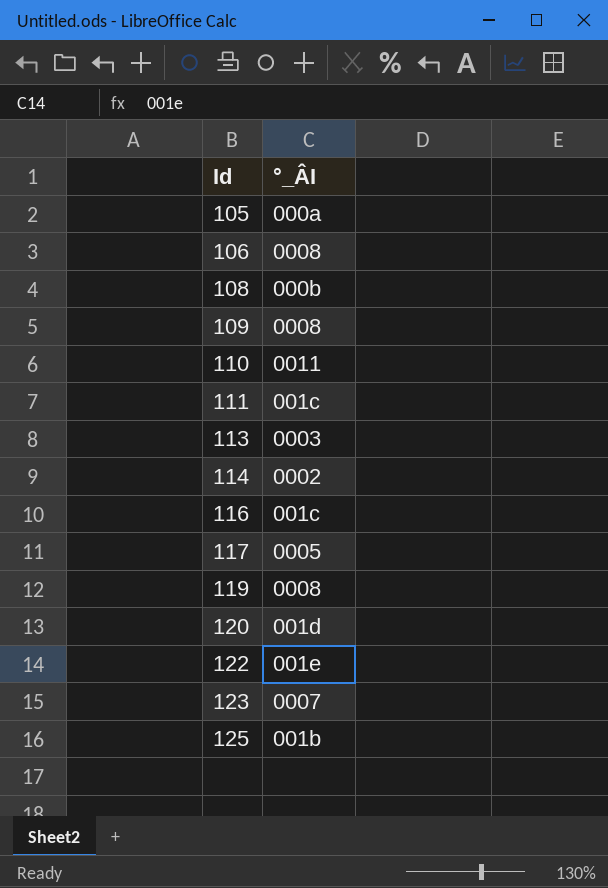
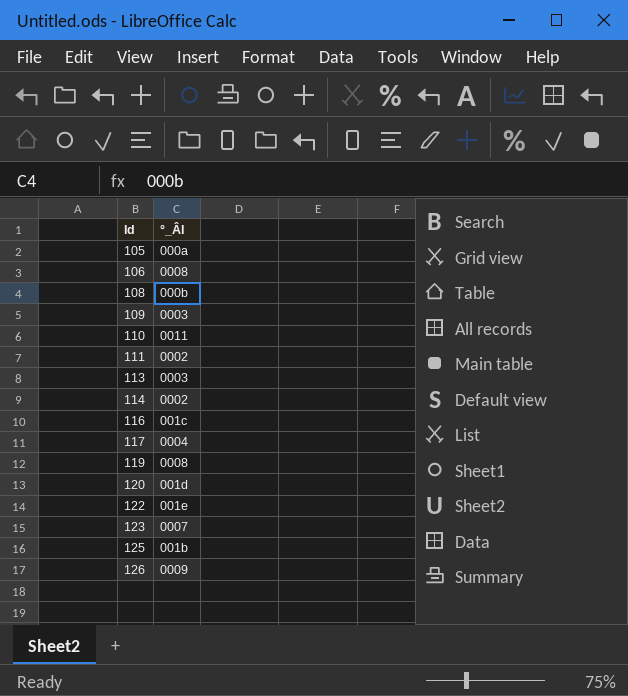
109 | °_ÂI: 0008 -> 0003
111 | °_ÂI: 001c -> 0002
117 | °_ÂI: 0005 -> 0004
row 126: none -> 0009

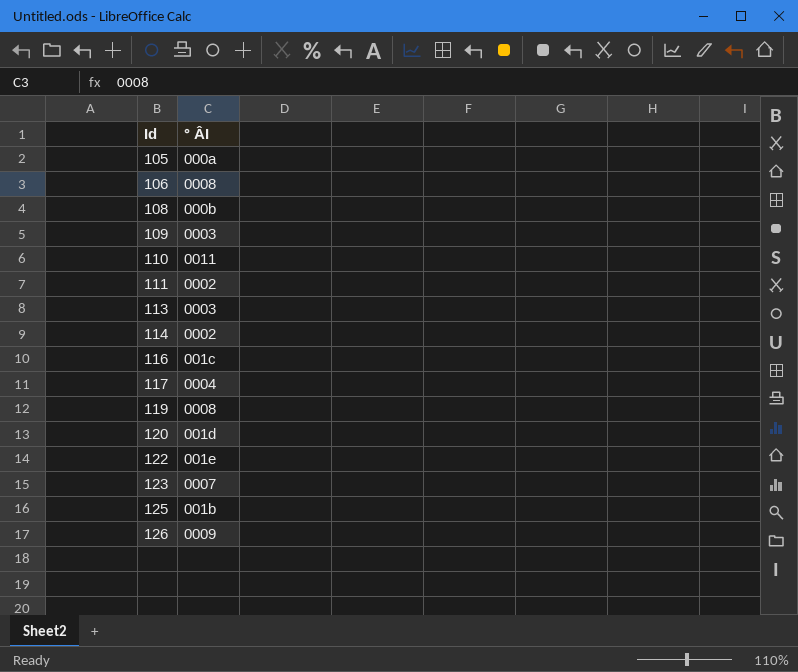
column name: °_ÂI -> ° ÂI

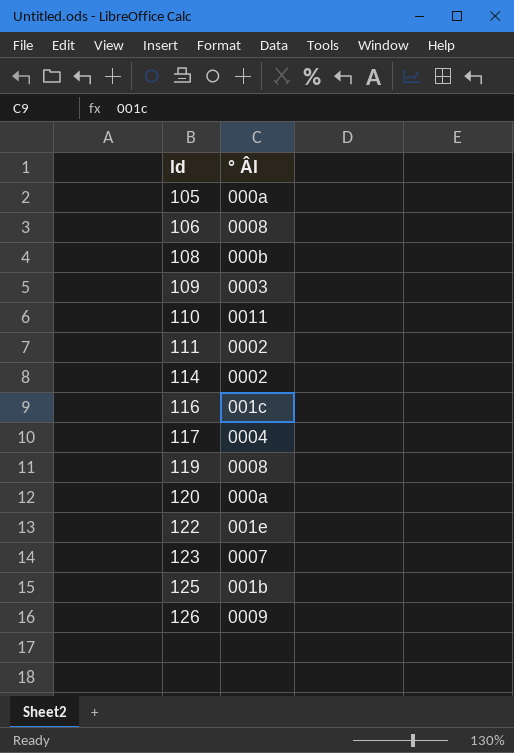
row 113: 0003 -> none
120 | ° ÂI: 001d -> 000a

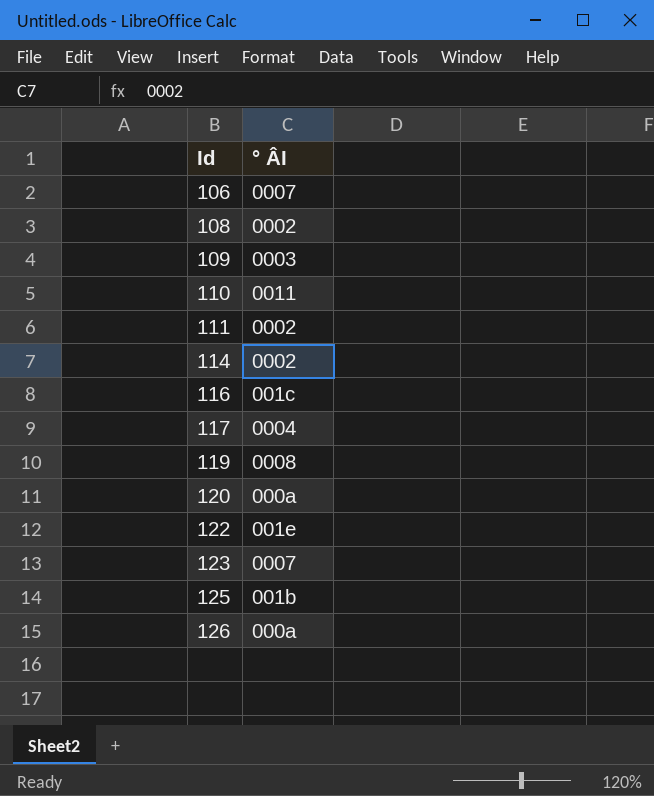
row 105: 000a -> none
106 | ° ÂI: 0008 -> 0007
108 | ° ÂI: 000b -> 0002
126 | ° ÂI: 0009 -> 000a

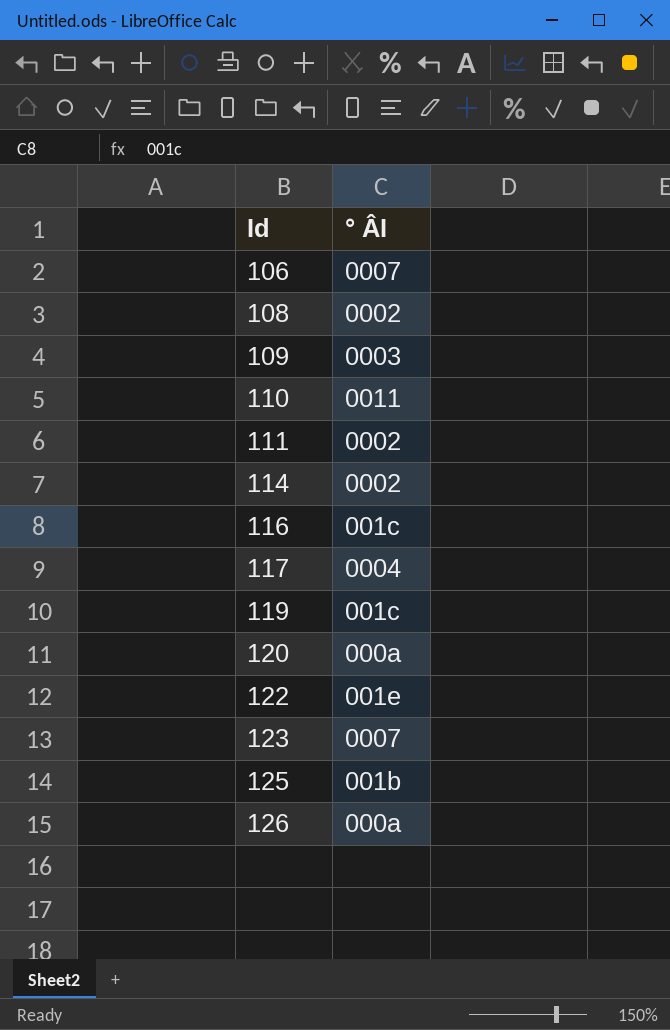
119 | ° ÂI: 0008 -> 001c

